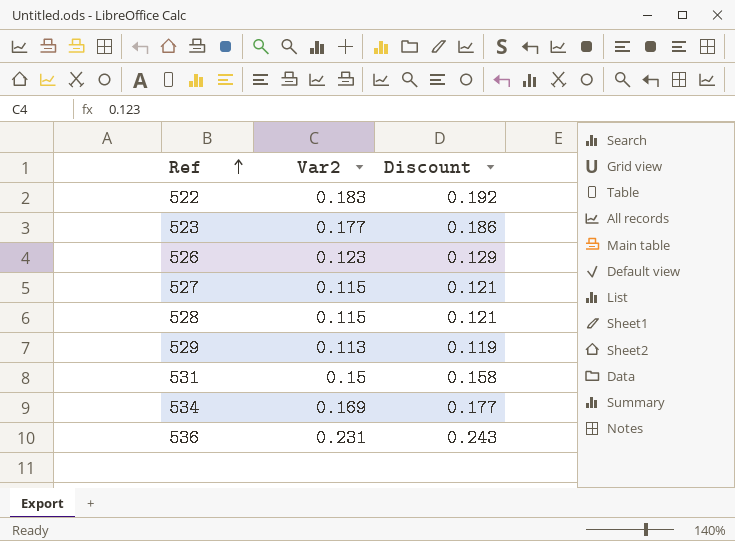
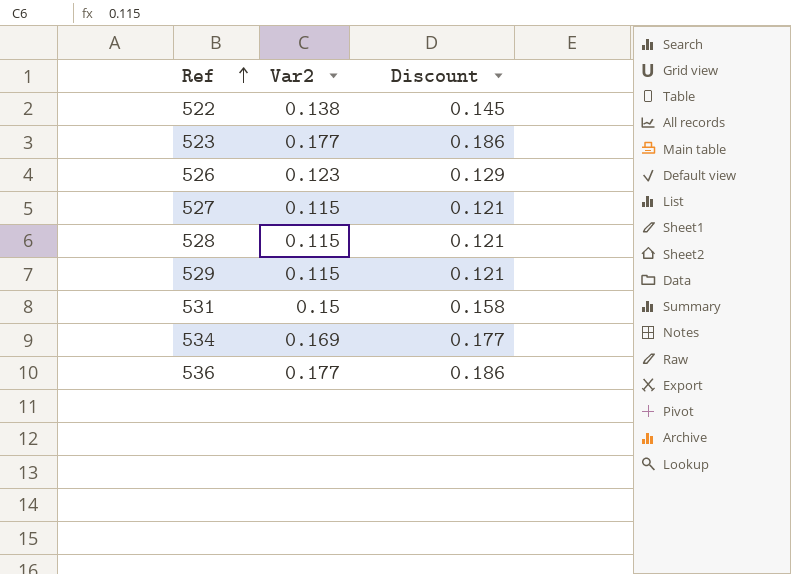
522 | Var2: 0.183 -> 0.138
522 | Discount: 0.192 -> 0.145
529 | Var2: 0.113 -> 0.115
529 | Discount: 0.119 -> 0.121
536 | Var2: 0.231 -> 0.177
536 | Discount: 0.243 -> 0.186

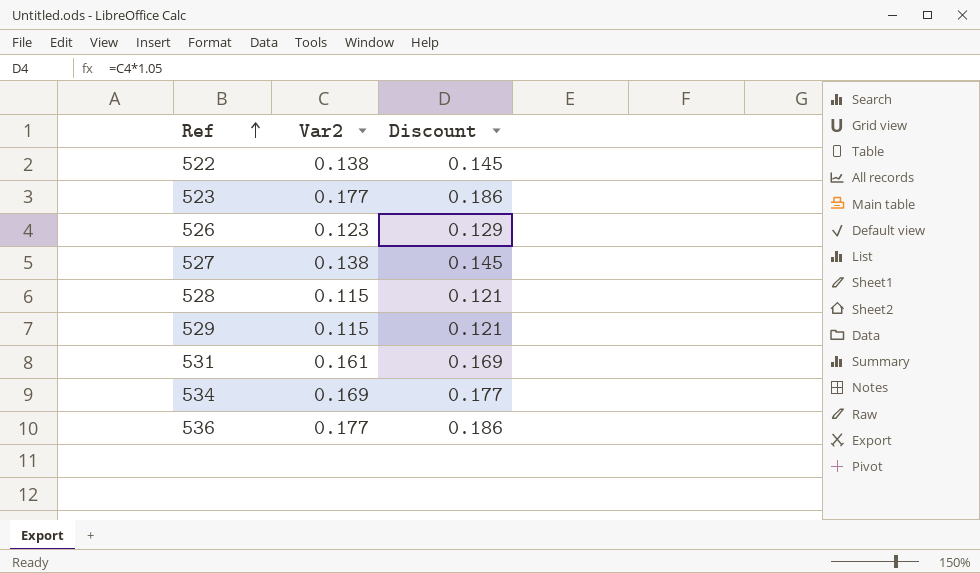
527 | Var2: 0.115 -> 0.138
527 | Discount: 0.121 -> 0.145
531 | Var2: 0.15 -> 0.161
531 | Discount: 0.158 -> 0.169

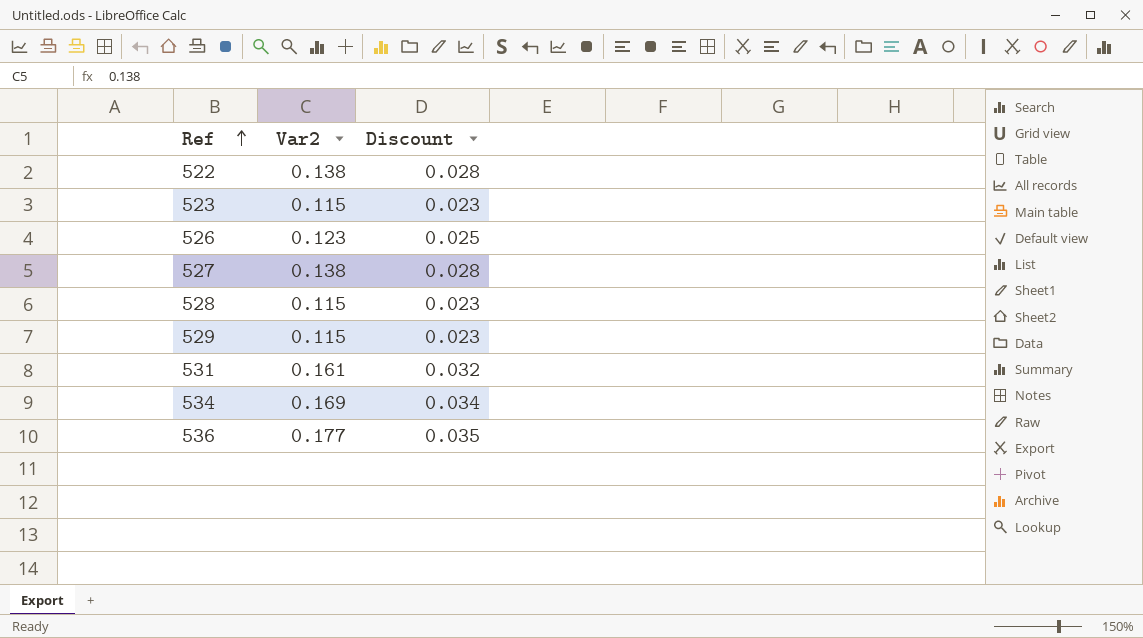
column Discount | formula: [Var2] * 1.05 -> [Var2] * 0.2
523 | Var2: 0.177 -> 0.115

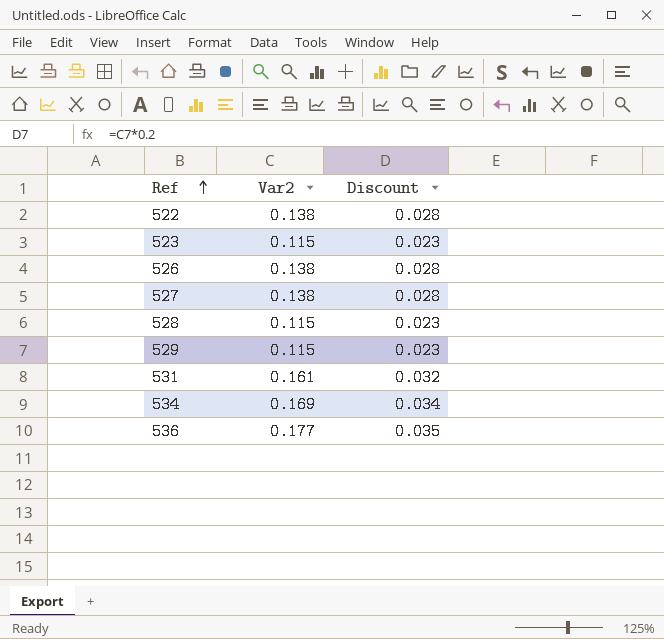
526 | Var2: 0.123 -> 0.138
526 | Discount: 0.025 -> 0.028

